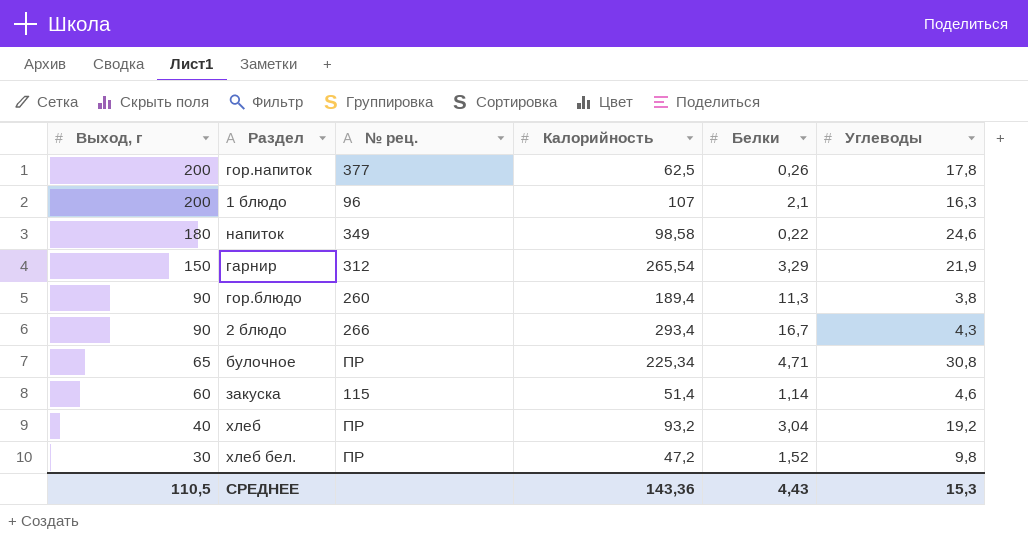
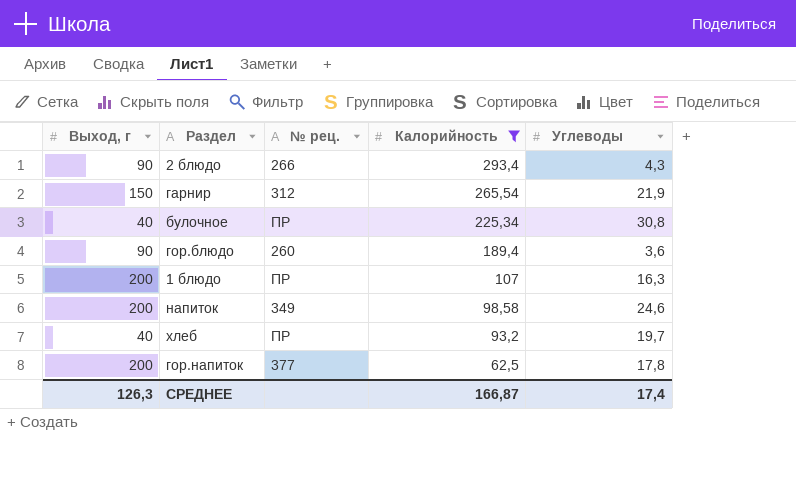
filter: none -> Калорийность >= 62,5
row order: Выход, г descending -> Калорийность descending
column Белки | position: 5 -> none
булочное | Выход, г: 65 -> 40
гор.блюдо | Углеводы: 3,8 -> 3,6
1 блюдо | № рец.: 96 -> ПР
напиток | Выход, г: 180 -> 200
хлеб | Углеводы: 19,2 -> 19,7
СРЕДНЕЕ | Выход, г: 110,5 -> 126,3
СРЕДНЕЕ | Калорийность: 143,36 -> 166,87
СРЕДНЕЕ | Углеводы: 15,3 -> 17,4

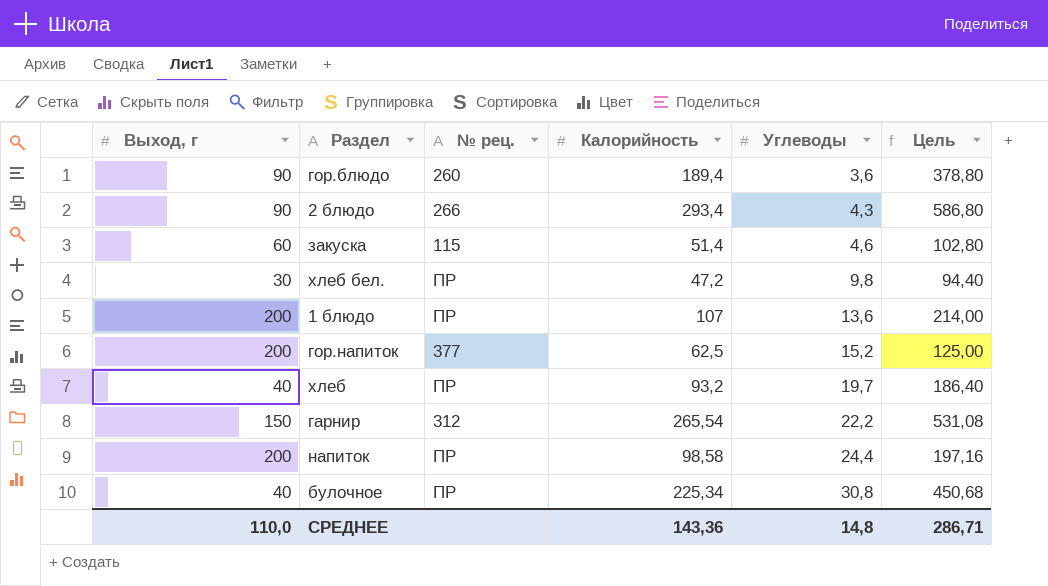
filter: Калорийность >= 62,5 -> none
row order: Калорийность descending -> Углеводы ascending
column Цель | formula: none -> [Калорийность] * 2
1 блюдо | Углеводы: 16,3 -> 13,6
гор.напиток | Углеводы: 17,8 -> 15,2
гарнир | Углеводы: 21,9 -> 22,2
напиток | № рец.: 349 -> ПР
напиток | Углеводы: 24,6 -> 24,4
СРЕДНЕЕ | Выход, г: 126,3 -> 110,0
СРЕДНЕЕ | Калорийность: 166,87 -> 143,36
СРЕДНЕЕ | Углеводы: 17,4 -> 14,8

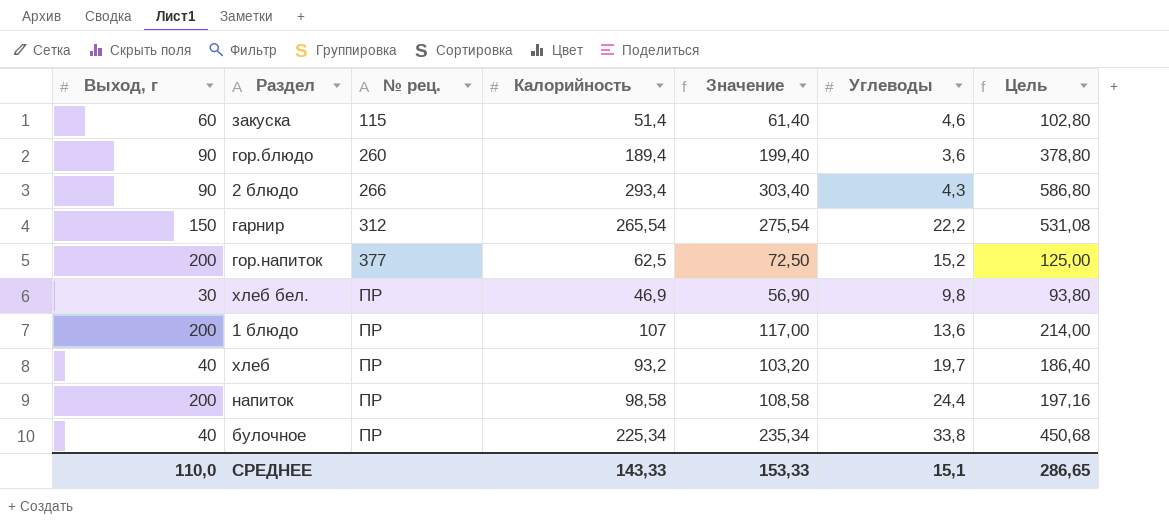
row order: Углеводы ascending -> № рец. ascending
column Значение | formula: none -> [Калорийность] + 10
хлеб бел. | Калорийность: 47,2 -> 46,9
хлеб бел. | Цель: 94,40 -> 93,80
булочное | Углеводы: 30,8 -> 33,8
СРЕДНЕЕ | Калорийность: 143,36 -> 143,33
СРЕДНЕЕ | Углеводы: 14,8 -> 15,1
СРЕДНЕЕ | Цель: 286,71 -> 286,65

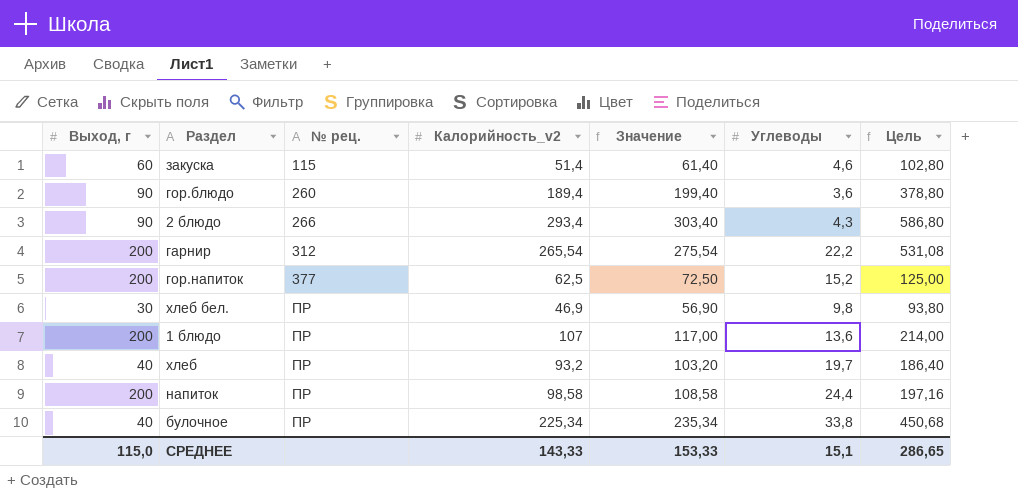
column name: Калорийность -> Калорийность_v2
гарнир | Выход, г: 150 -> 200
СРЕДНЕЕ | Выход, г: 110,0 -> 115,0

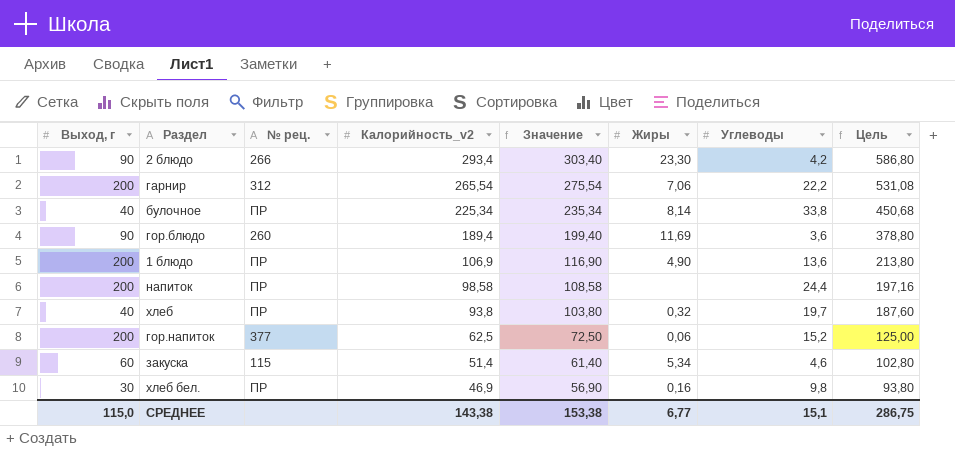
row order: № рец. ascending -> Калорийность_v2 descending
column Жиры | position: none -> 6
2 блюдо | Углеводы: 4,3 -> 4,2
1 блюдо | Калорийность_v2: 107 -> 106,9
1 блюдо | Значение: 117,00 -> 116,90
1 блюдо | Цель: 214,00 -> 213,80
хлеб | Калорийность_v2: 93,2 -> 93,8
хлеб | Значение: 103,20 -> 103,80
хлеб | Цель: 186,40 -> 187,60
СРЕДНЕЕ | Калорийность_v2: 143,33 -> 143,38
СРЕДНЕЕ | Значение: 153,33 -> 153,38
СРЕДНЕЕ | Цель: 286,65 -> 286,75

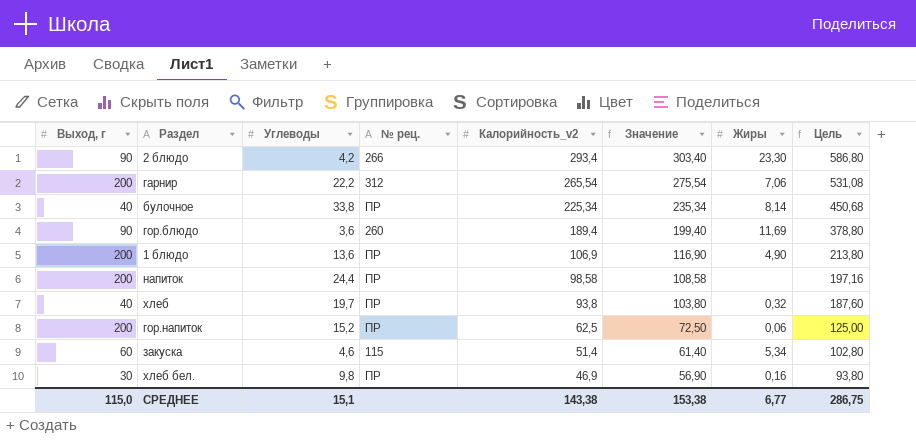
column Углеводы | position: 7 -> 3
гор.напиток | № рец.: 377 -> ПР

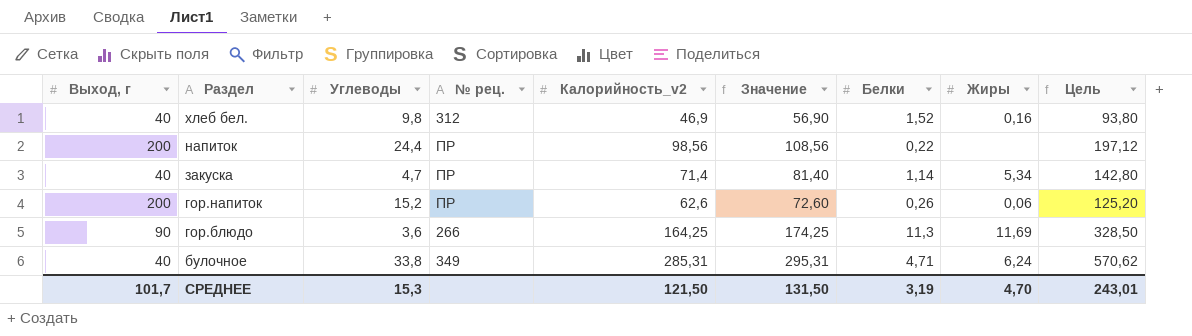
row order: Калорийность_v2 descending -> Раздел descending
column Белки | position: none -> 7
row 2 блюдо: 90 | 4,2 | 266 | 293,4 | 303,40 | 23,30 | 586,80 -> none
row гарнир: 200 | 22,2 | 312 | 265,54 | 275,54 | 7,06 | 531,08 -> none
row 1 блюдо: 200 | 13,6 | ПР | 106,9 | 116,90 | 4,90 | 213,80 -> none
row хлеб: 40 | 19,7 | ПР | 93,8 | 103,80 | 0,32 | 187,60 -> none
хлеб бел. | Выход, г: 30 -> 40
хлеб бел. | № рец.: ПР -> 312
напиток | Калорийность_v2: 98,58 -> 98,56
напиток | Значение: 108,58 -> 108,56
напиток | Цель: 197,16 -> 197,12
закуска | Выход, г: 60 -> 40
закуска | Углеводы: 4,6 -> 4,7
закуска | № рец.: 115 -> ПР
закуска | Калорийность_v2: 51,4 -> 71,4
закуска | Значение: 61,40 -> 81,40
закуска | Цель: 102,80 -> 142,80
гор.напиток | Калорийность_v2: 62,5 -> 62,6
гор.напиток | Значение: 72,50 -> 72,60
гор.напиток | Цель: 125,00 -> 125,20
гор.блюдо | № рец.: 260 -> 266
гор.блюдо | Калорийность_v2: 189,4 -> 164,25
гор.блюдо | Значение: 199,40 -> 174,25
гор.блюдо | Цель: 378,80 -> 328,50
булочное | № рец.: ПР -> 349
булочное | Калорийность_v2: 225,34 -> 285,31
булочное | Значение: 235,34 -> 295,31
булочное | Жиры: 8,14 -> 6,24
булочное | Цель: 450,68 -> 570,62
СРЕДНЕЕ | Выход, г: 115,0 -> 101,7
СРЕДНЕЕ | Углеводы: 15,1 -> 15,3
СРЕДНЕЕ | Калорийность_v2: 143,38 -> 121,50
СРЕДНЕЕ | Значение: 153,38 -> 131,50
СРЕДНЕЕ | Жиры: 6,77 -> 4,70
СРЕДНЕЕ | Цель: 286,75 -> 243,01

